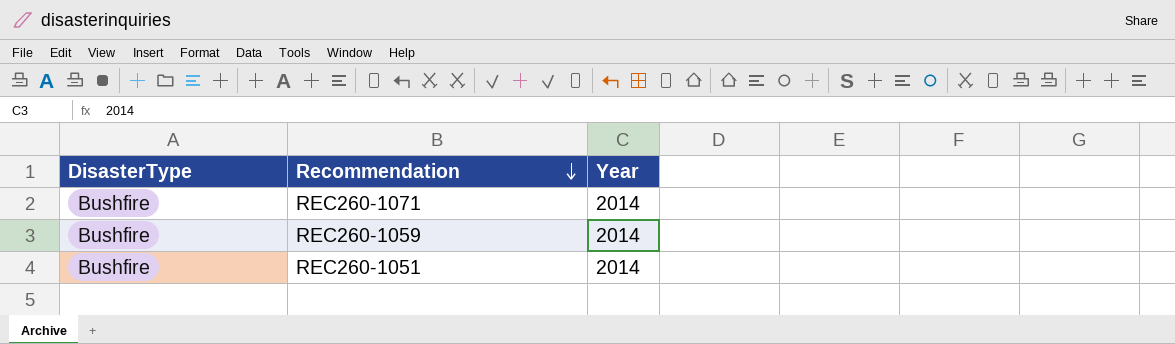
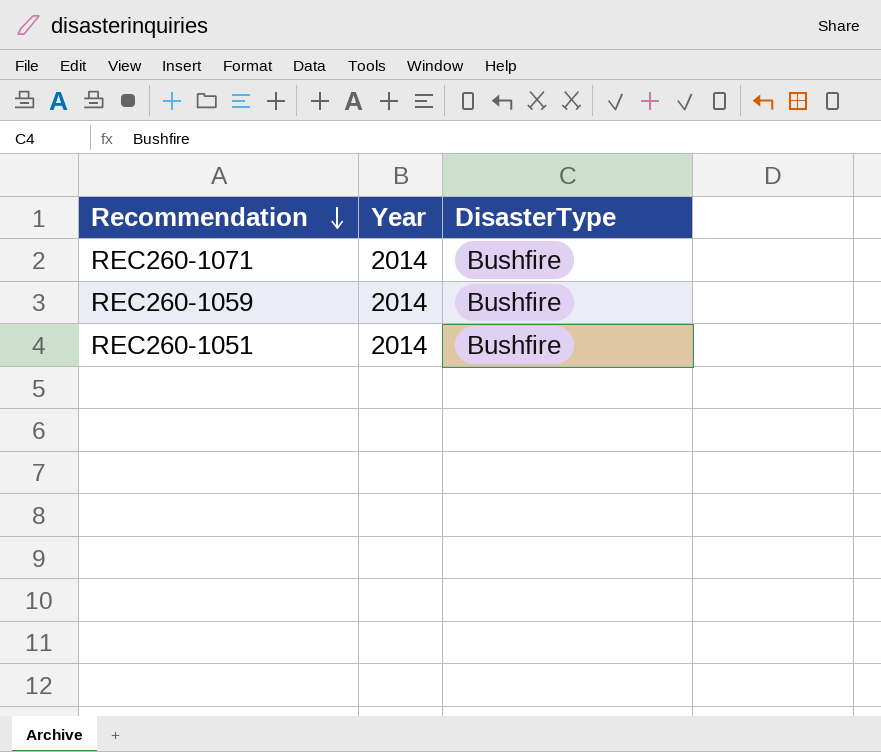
column DisasterType | position: 1 -> 3

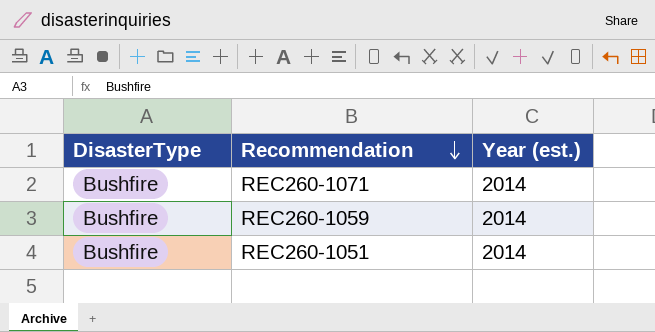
column DisasterType | position: 3 -> 1
column name: Year -> Year (est.)

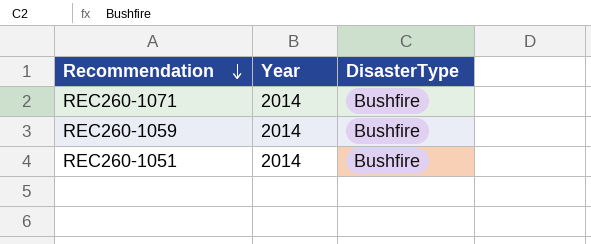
column name: Year (est.) -> Year
column DisasterType | position: 1 -> 3

